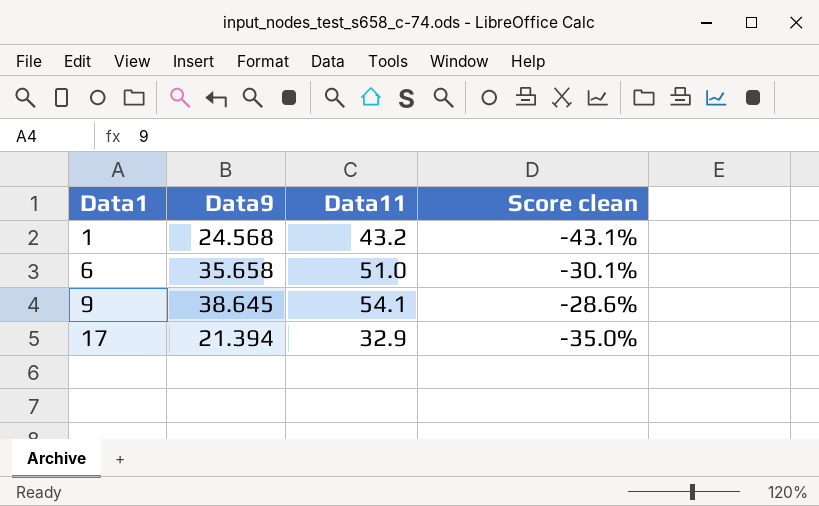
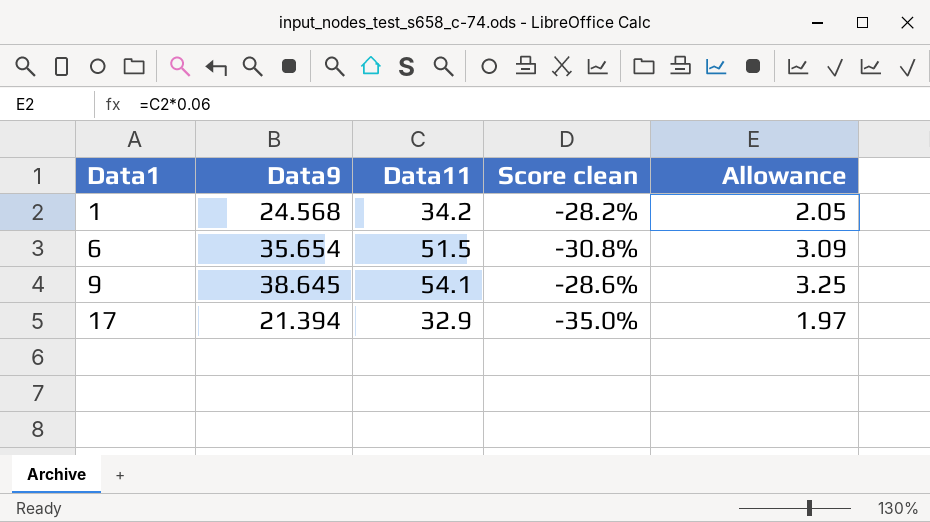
column Allowance | formula: none -> [Data11] * 0.06
1 | Data11: 43.2 -> 34.2
1 | Score clean: -43.1% -> -28.2%
6 | Data9: 35.658 -> 35.654
6 | Data11: 51.0 -> 51.5
6 | Score clean: -30.1% -> -30.8%

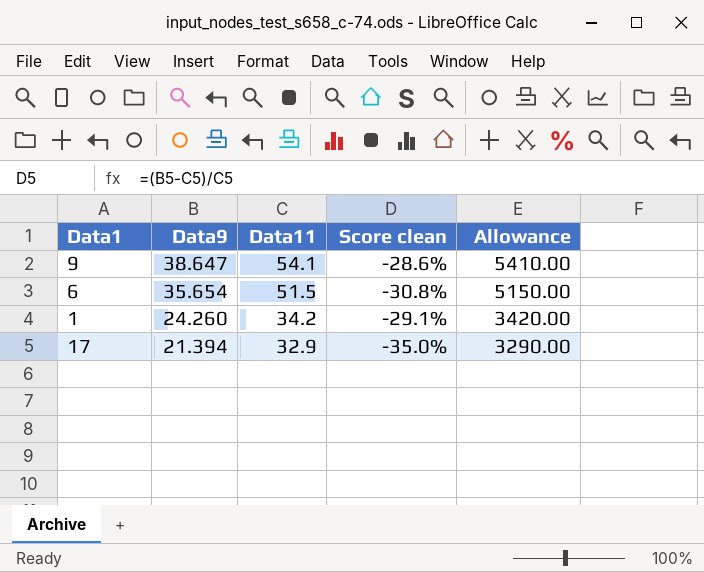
row order: Data1 ascending -> Data9 descending
column Allowance | formula: [Data11] * 0.06 -> [Data11] * 100
9 | Data9: 38.645 -> 38.647
1 | Data9: 24.568 -> 24.260
1 | Score clean: -28.2% -> -29.1%

